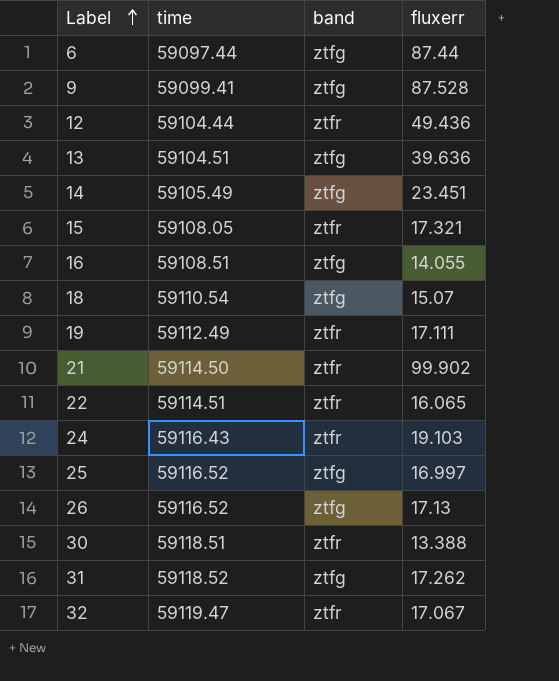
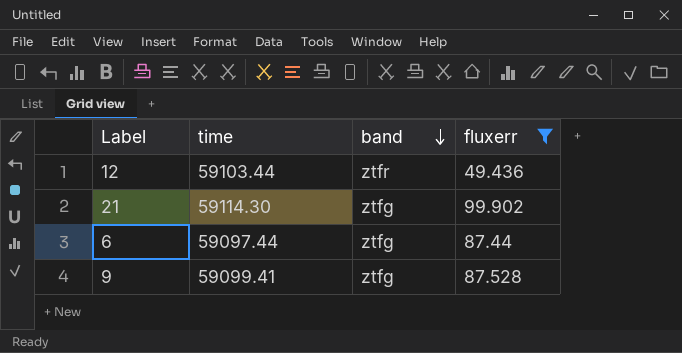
filter: none -> fluxerr >= 49.436
row order: Label ascending -> band descending
12 | time: 59104.44 -> 59103.44
21 | time: 59114.50 -> 59114.30
21 | band: ztfr -> ztfg

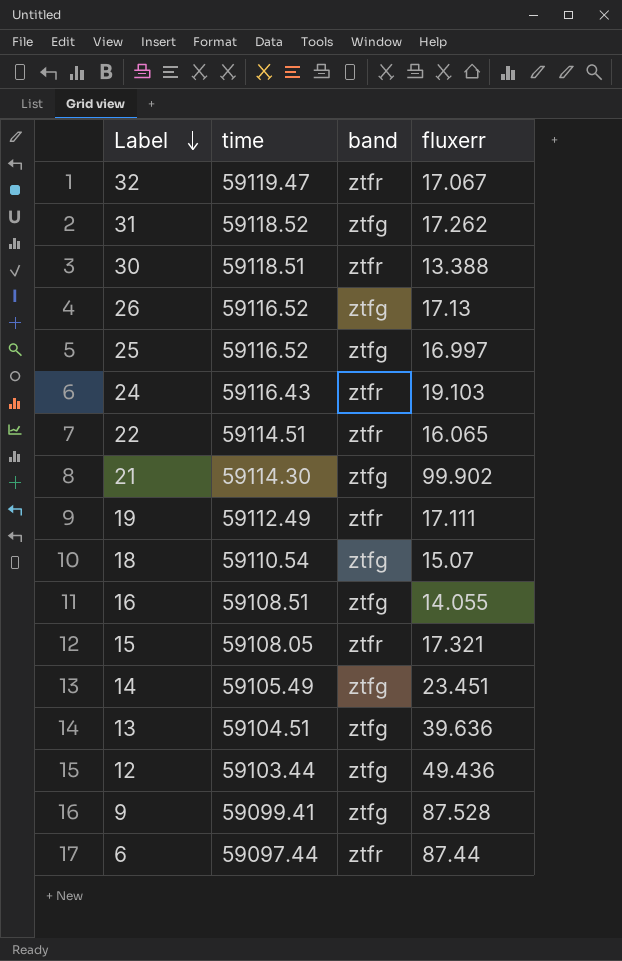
filter: fluxerr >= 49.436 -> none
row order: band descending -> Label descending
12 | band: ztfr -> ztfg
6 | band: ztfg -> ztfr

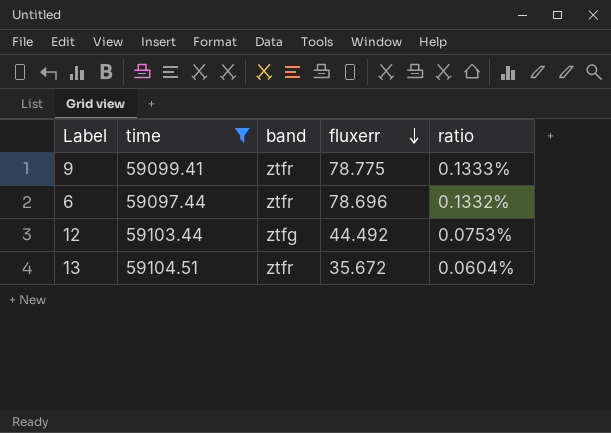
filter: none -> time <= 59104.51
row order: Label descending -> fluxerr descending
column ratio | formula: none -> [fluxerr] / [time]
9 | band: ztfg -> ztfr
9 | fluxerr: 87.528 -> 78.775
6 | fluxerr: 87.44 -> 78.696
12 | fluxerr: 49.436 -> 44.492
13 | band: ztfg -> ztfr
13 | fluxerr: 39.636 -> 35.672

